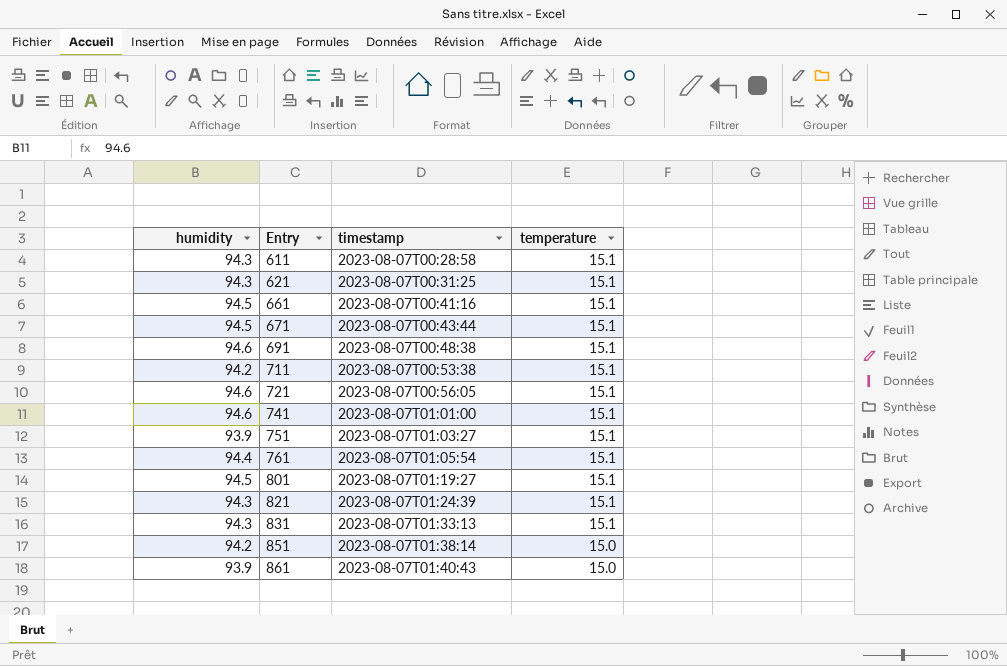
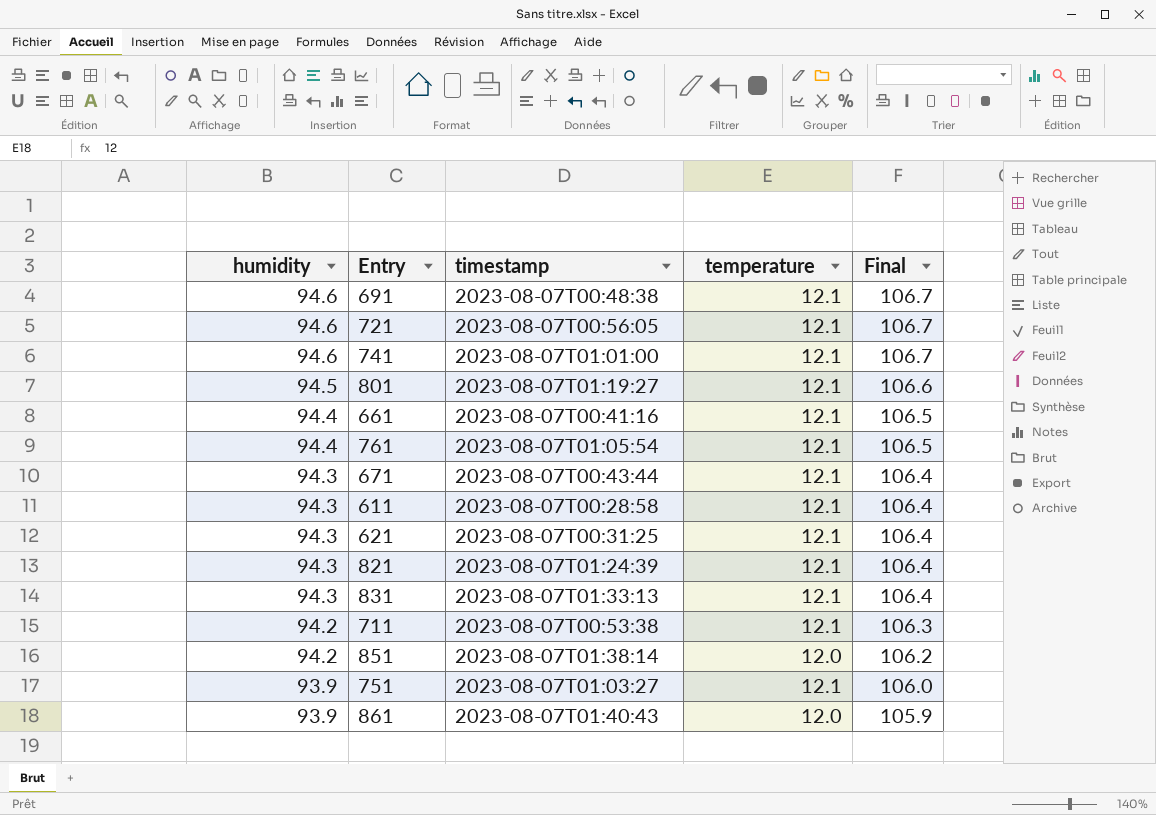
row order: Entry ascending -> humidity descending
column Final | formula: none -> [humidity] + [temperature]
691 | temperature: 15.1 -> 12.1
721 | temperature: 15.1 -> 12.1
741 | temperature: 15.1 -> 12.1
801 | temperature: 15.1 -> 12.1
661 | humidity: 94.5 -> 94.4
661 | temperature: 15.1 -> 12.1
761 | temperature: 15.1 -> 12.1
671 | humidity: 94.5 -> 94.3
671 | temperature: 15.1 -> 12.1
611 | temperature: 15.1 -> 12.1
621 | temperature: 15.1 -> 12.1
821 | temperature: 15.1 -> 12.1
831 | temperature: 15.1 -> 12.1
711 | temperature: 15.1 -> 12.1
851 | temperature: 15.0 -> 12.0
751 | temperature: 15.1 -> 12.1
861 | temperature: 15.0 -> 12.0

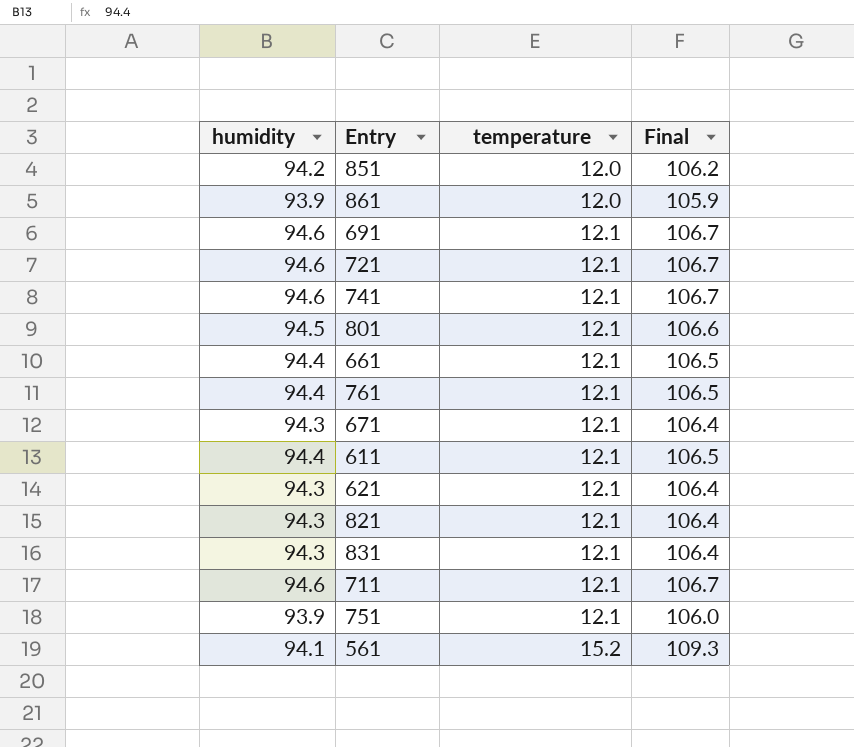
row order: humidity descending -> temperature ascending
column timestamp | position: 3 -> none
611 | humidity: 94.3 -> 94.4
611 | Final: 106.4 -> 106.5
711 | humidity: 94.2 -> 94.6
711 | Final: 106.3 -> 106.7
row 561: none -> 94.1 | 15.2 | 109.3

